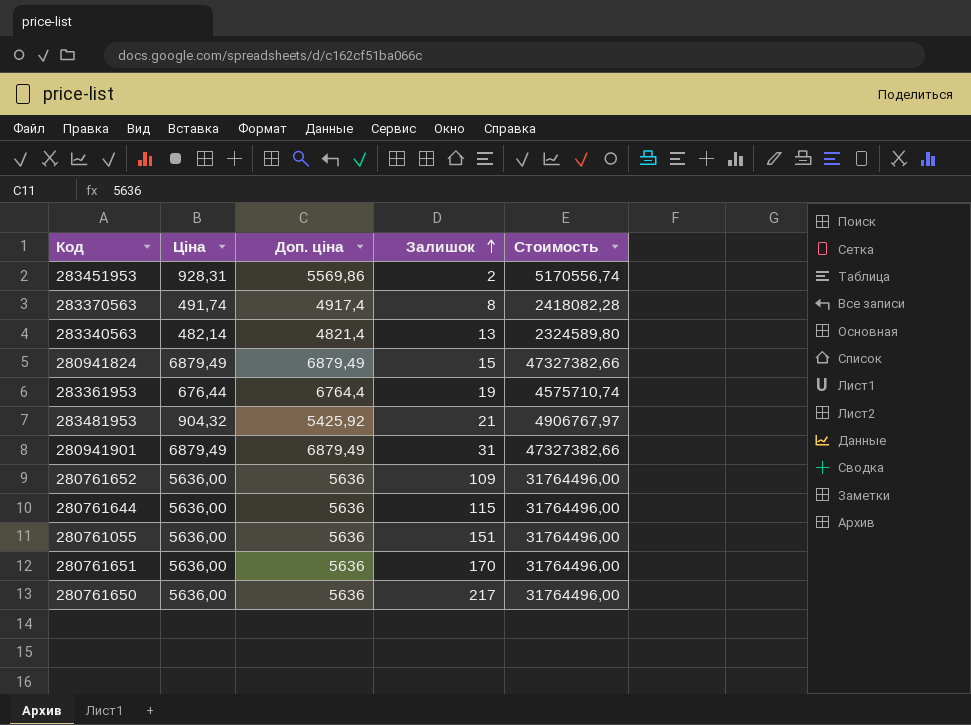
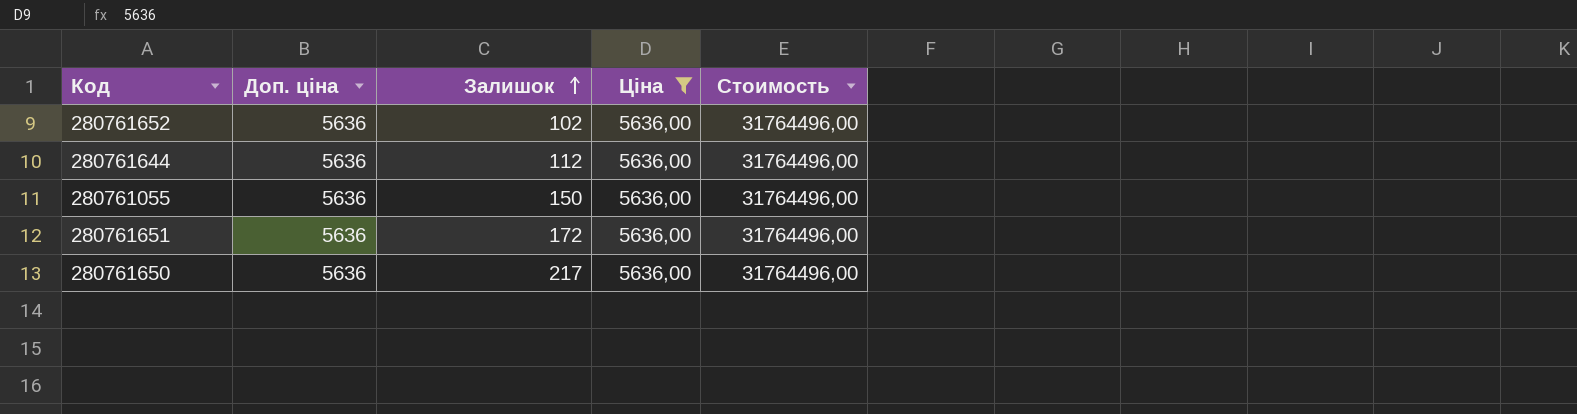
filter: none -> Ціна = 5636,00
column Ціна | position: 2 -> 4
280761652 | Залишок: 109 -> 102
280761644 | Залишок: 115 -> 112
280761055 | Залишок: 151 -> 150
280761651 | Залишок: 170 -> 172

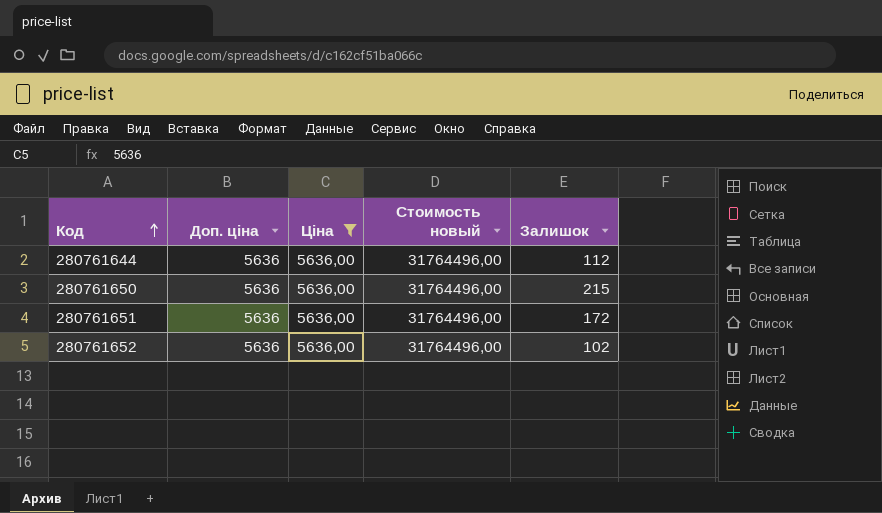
row order: Залишок ascending -> Код ascending
column name: Стоимость -> Стоимость новый
column Залишок | position: 3 -> 5
row 280761055: 5636 | 150 | 5636,00 | 31764496,00 -> none
280761650 | Залишок: 217 -> 215

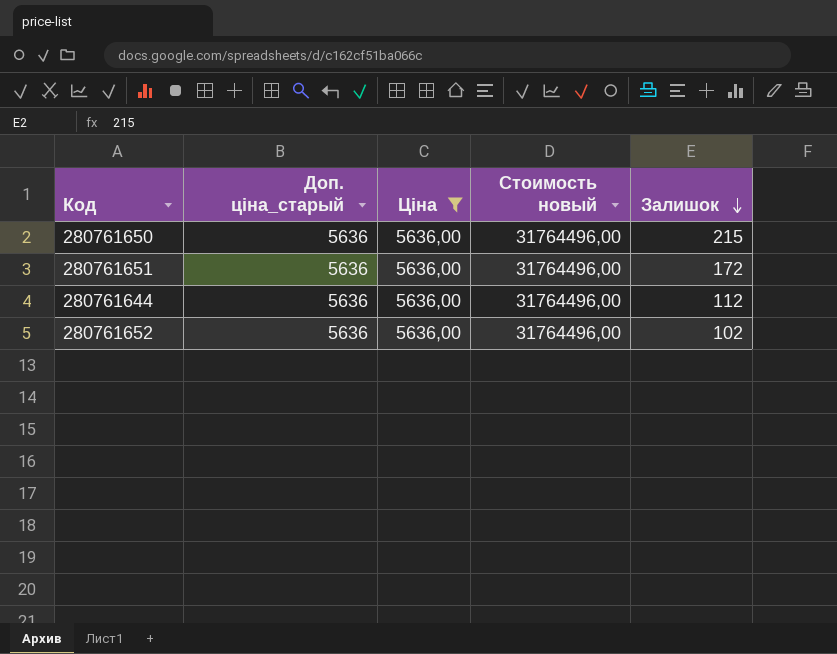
row order: Код ascending -> Залишок descending
column name: Доп. ціна -> Доп. ціна_старый

